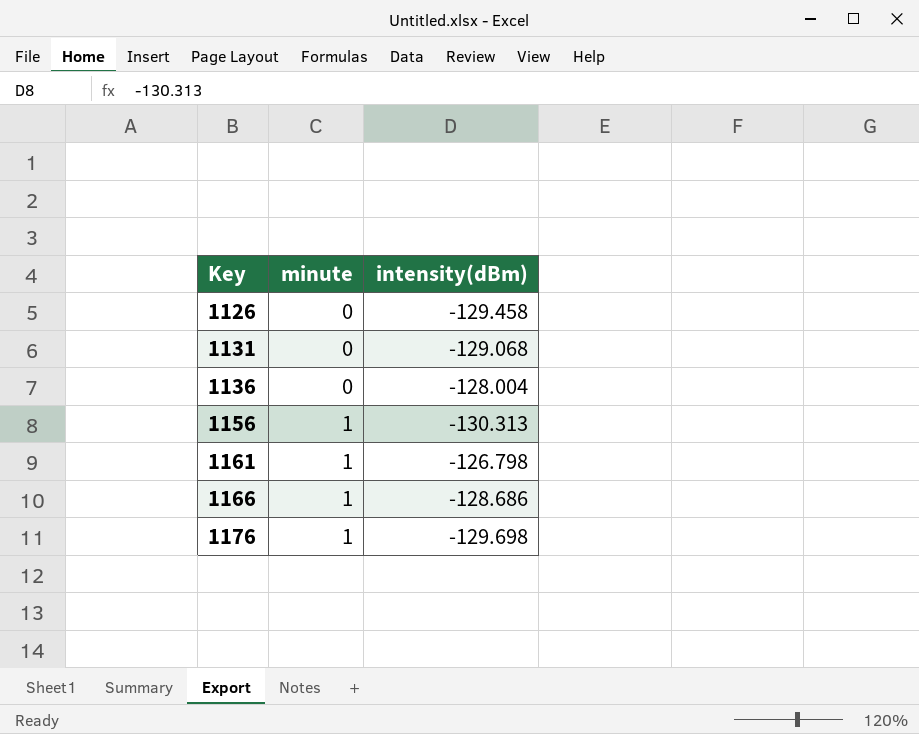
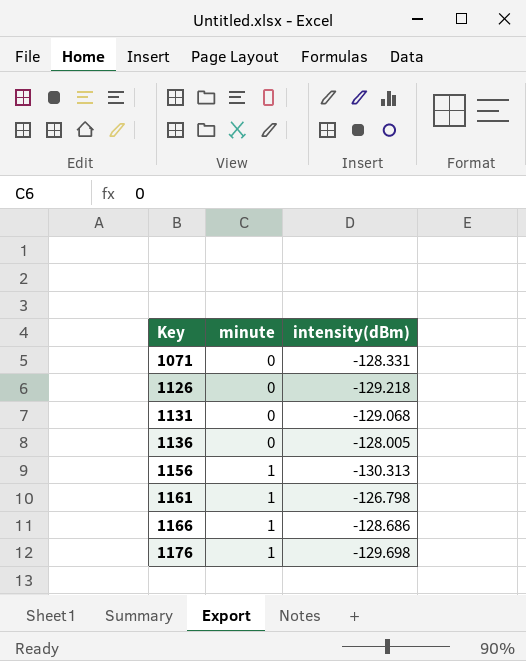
row 1071: none -> 0 | -128.331
1126 | intensity(dBm): -129.458 -> -129.218
1136 | intensity(dBm): -128.004 -> -128.005

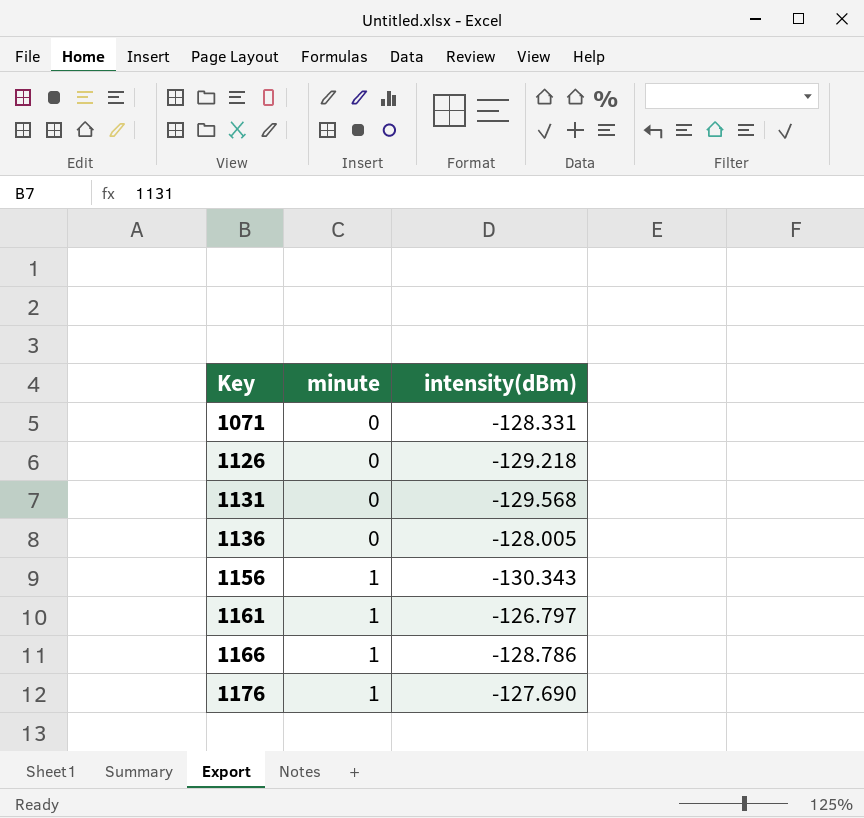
1131 | intensity(dBm): -129.068 -> -129.568
1156 | intensity(dBm): -130.313 -> -130.343
1161 | intensity(dBm): -126.798 -> -126.797
1166 | intensity(dBm): -128.686 -> -128.786
1176 | intensity(dBm): -129.698 -> -127.690

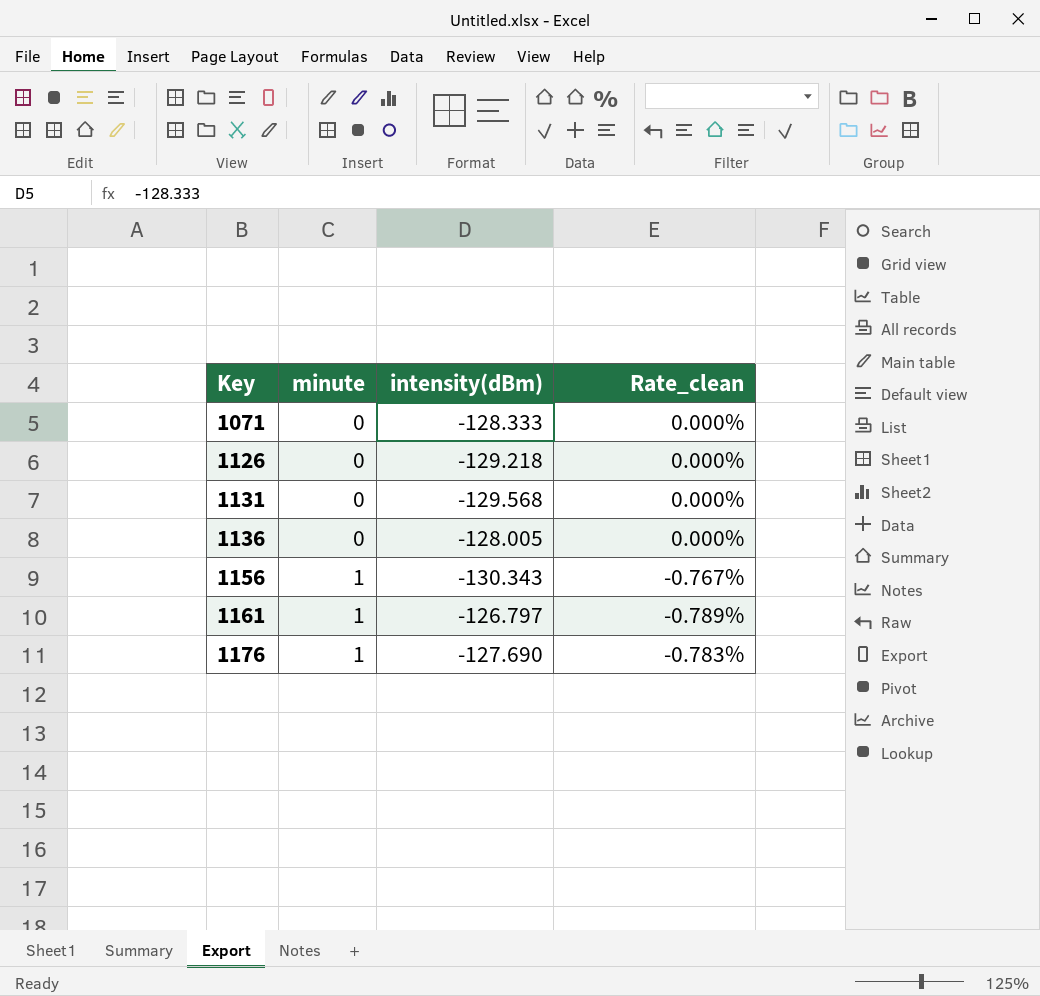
column Rate_clean | formula: none -> [minute] / [intensity(dBm)]
row 1166: 1 | -128.786 -> none
1071 | intensity(dBm): -128.331 -> -128.333

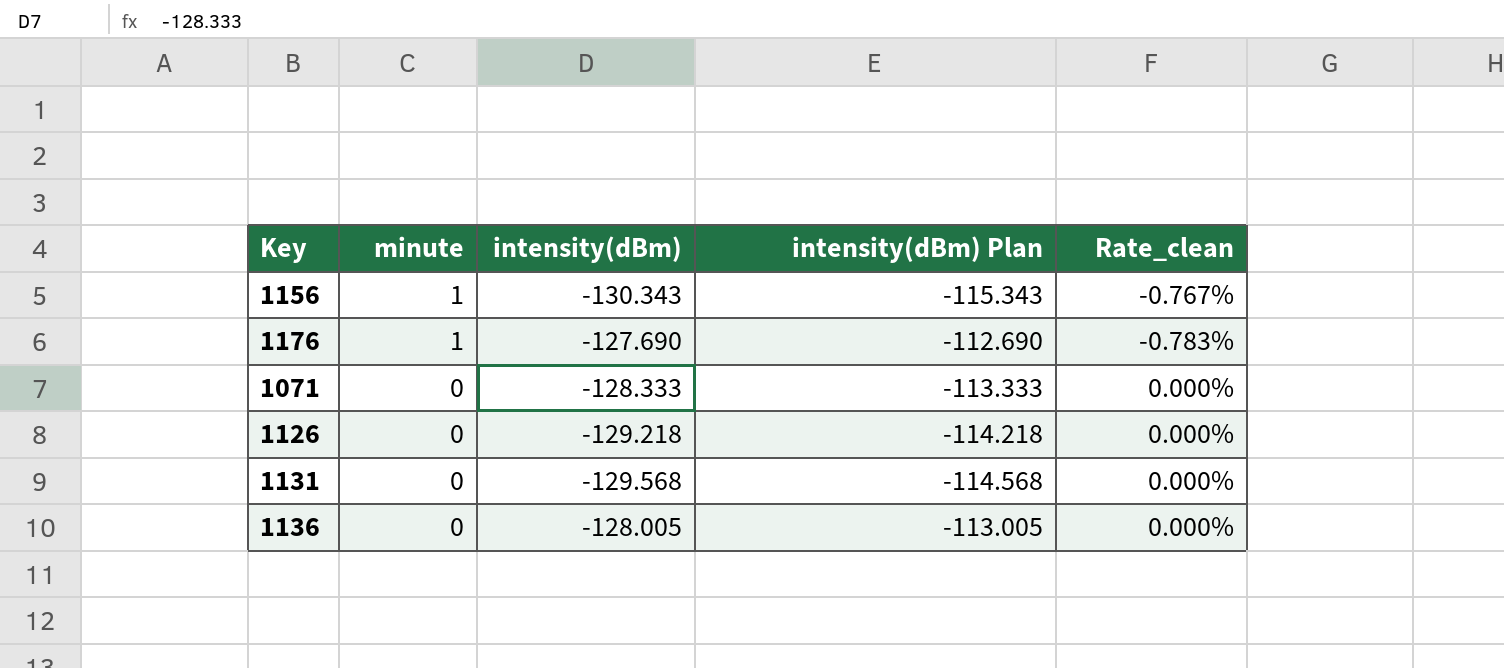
row order: Key ascending -> minute descending
column intensity(dBm) Plan | formula: none -> [intensity(dBm)] + 15
row 1161: 1 | -126.797 | -0.789% -> none

